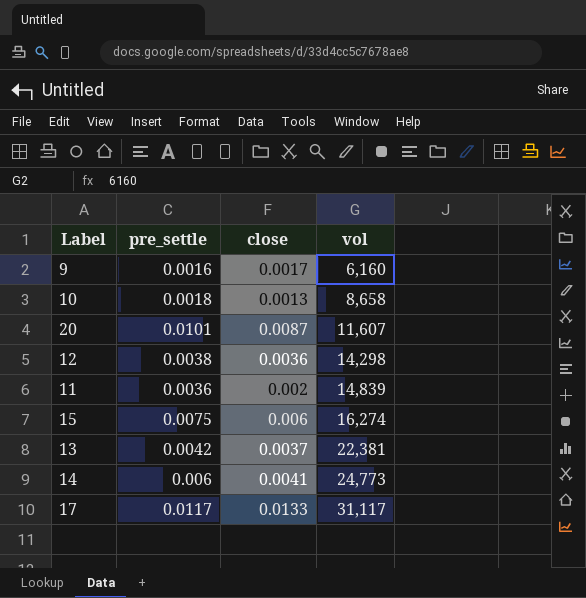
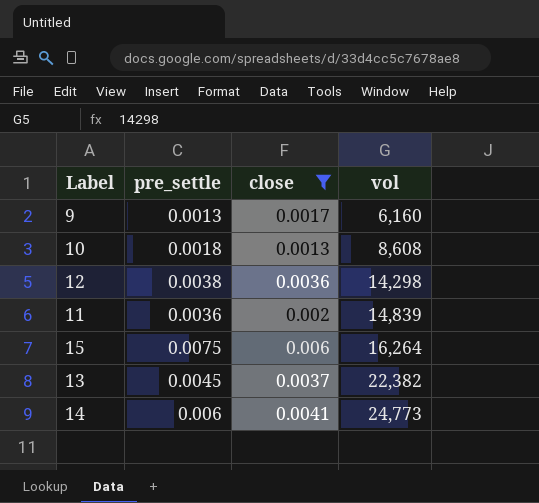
filter: none -> close <= 0.006
9 | pre_settle: 0.0016 -> 0.0013
10 | vol: 8,658 -> 8,608
15 | vol: 16,274 -> 16,264
13 | pre_settle: 0.0042 -> 0.0045
13 | vol: 22,381 -> 22,382

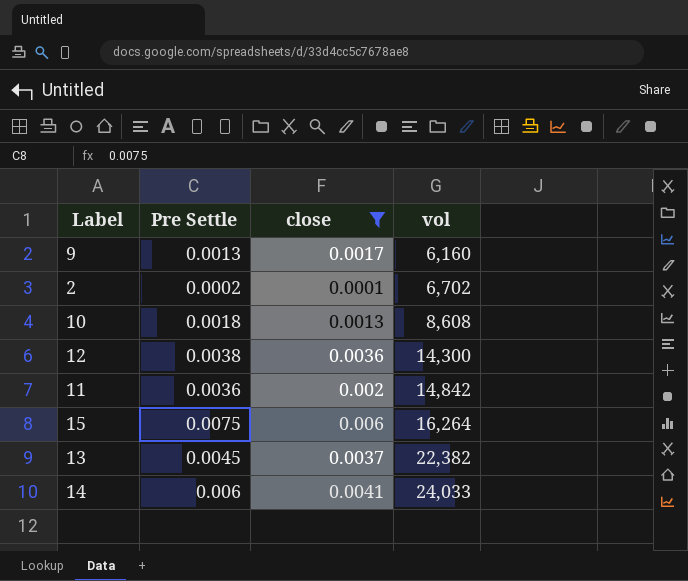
column name: pre_settle -> Pre Settle
row 2: none -> 0.0002 | 0.0001 | 6,702
12 | vol: 14,298 -> 14,300
11 | vol: 14,839 -> 14,842
14 | vol: 24,773 -> 24,033

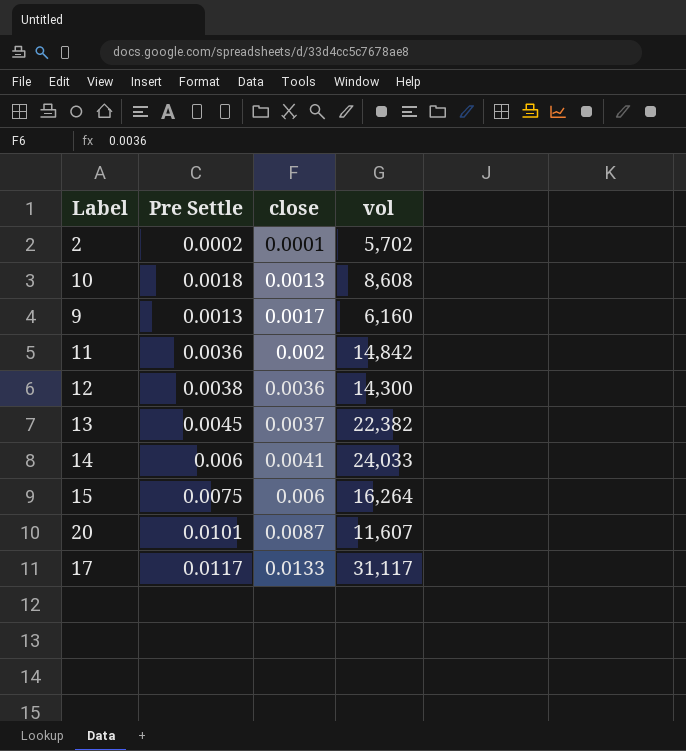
filter: close <= 0.006 -> none
row order: vol ascending -> close ascending
2 | vol: 6,702 -> 5,702

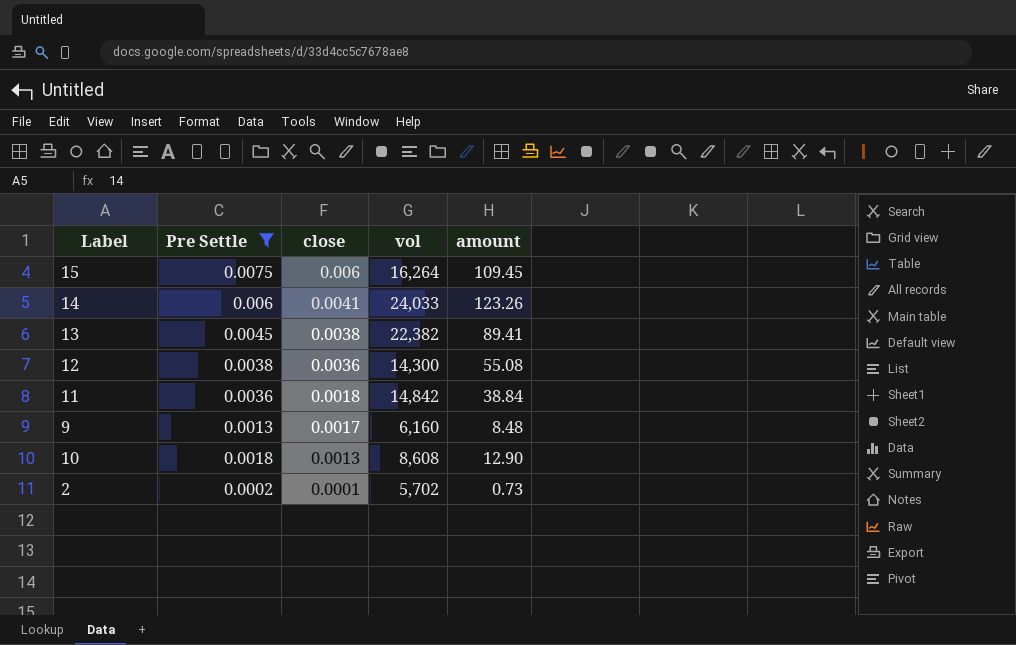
filter: none -> Pre Settle <= 0.0075
row order: close ascending -> close descending
column amount | position: none -> 5
13 | close: 0.0037 -> 0.0038
11 | close: 0.002 -> 0.0018

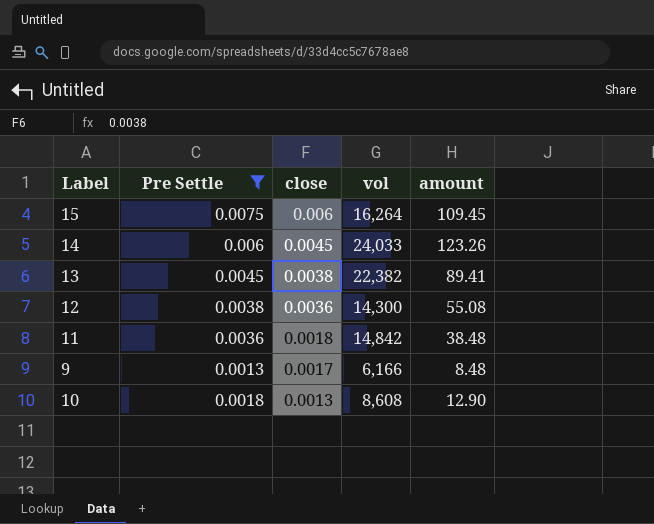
row 2: 0.0002 | 0.0001 | 5,702 | 0.73 -> none
14 | close: 0.0041 -> 0.0045
11 | amount: 38.84 -> 38.48
9 | vol: 6,160 -> 6,166

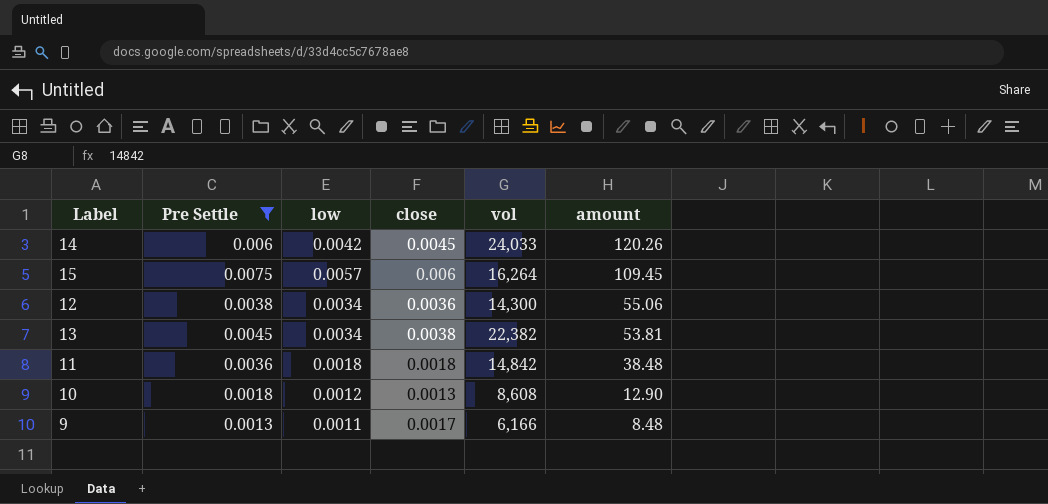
row order: close descending -> amount descending
column low | position: none -> 3
14 | amount: 123.26 -> 120.26
12 | amount: 55.08 -> 55.06
13 | amount: 89.41 -> 53.81

